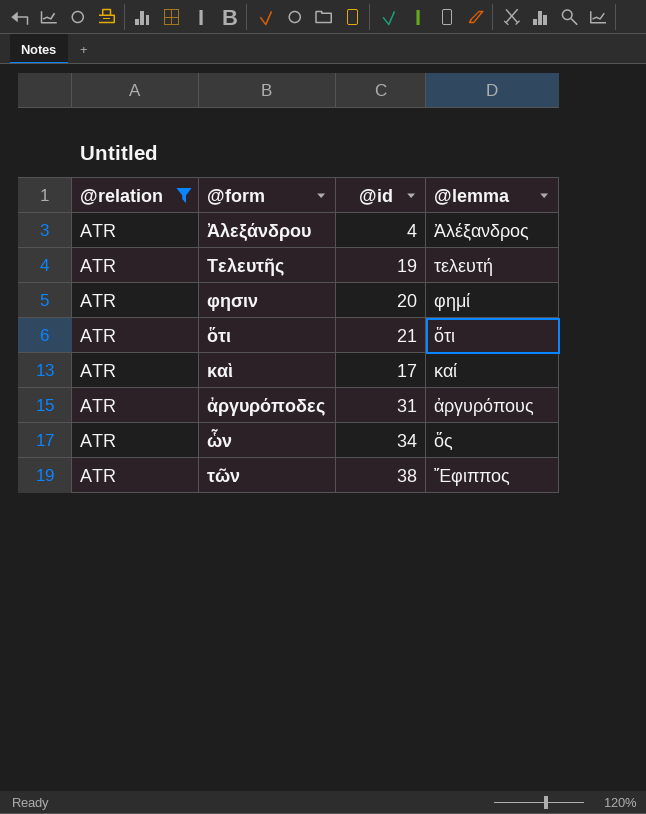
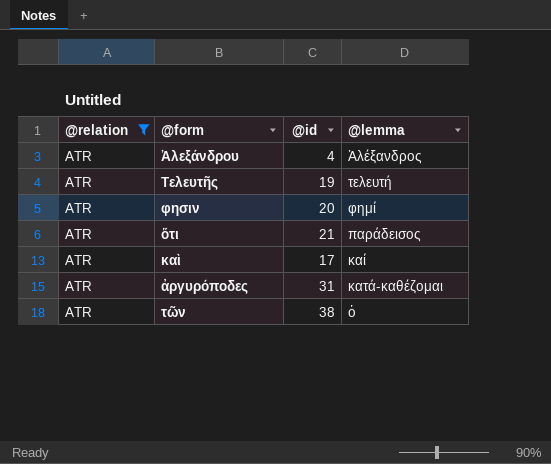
row ὧν: ATR | 34 | ὅς -> none
ὅτι | @lemma: ὅτι -> παράδεισος
ἀργυρόποδες | @lemma: ἀργυρόπους -> κατά-καθέζομαι
τῶν | @lemma: Ἔφιππος -> ὁ

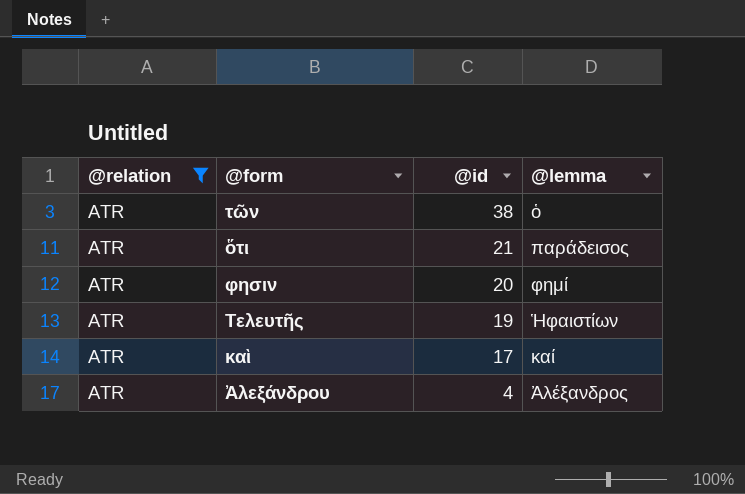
row order: none -> @id descending
row ἀργυρόποδες: ATR | 31 | κατά-καθέζομαι -> none
Τελευτῆς | @lemma: τελευτή -> Ἡφαιστίων

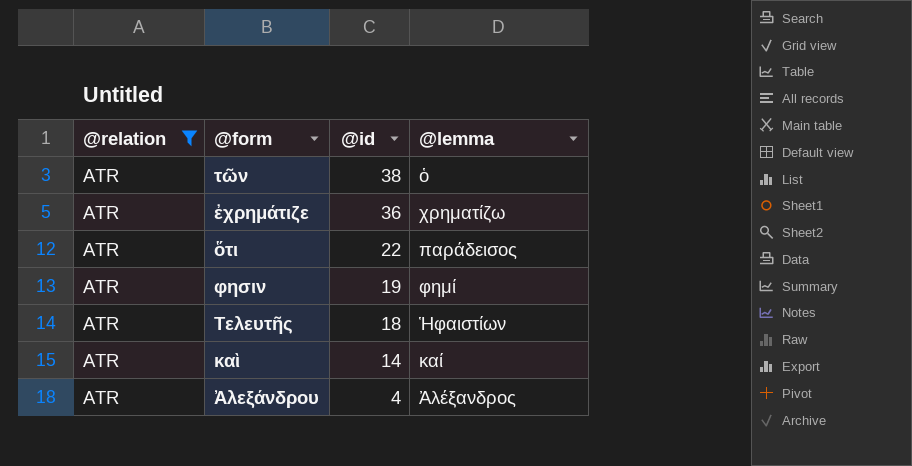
row ἐχρημάτιζε: none -> ATR | 36 | χρηματίζω
ὅτι | @id: 21 -> 22
φησιν | @id: 20 -> 19
Τελευτῆς | @id: 19 -> 18
καὶ | @id: 17 -> 14

